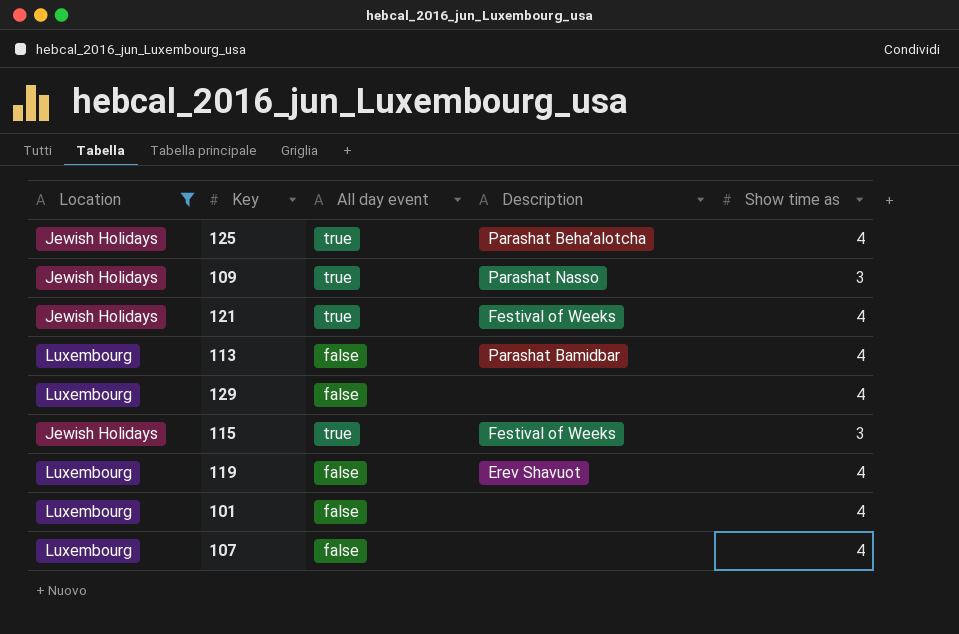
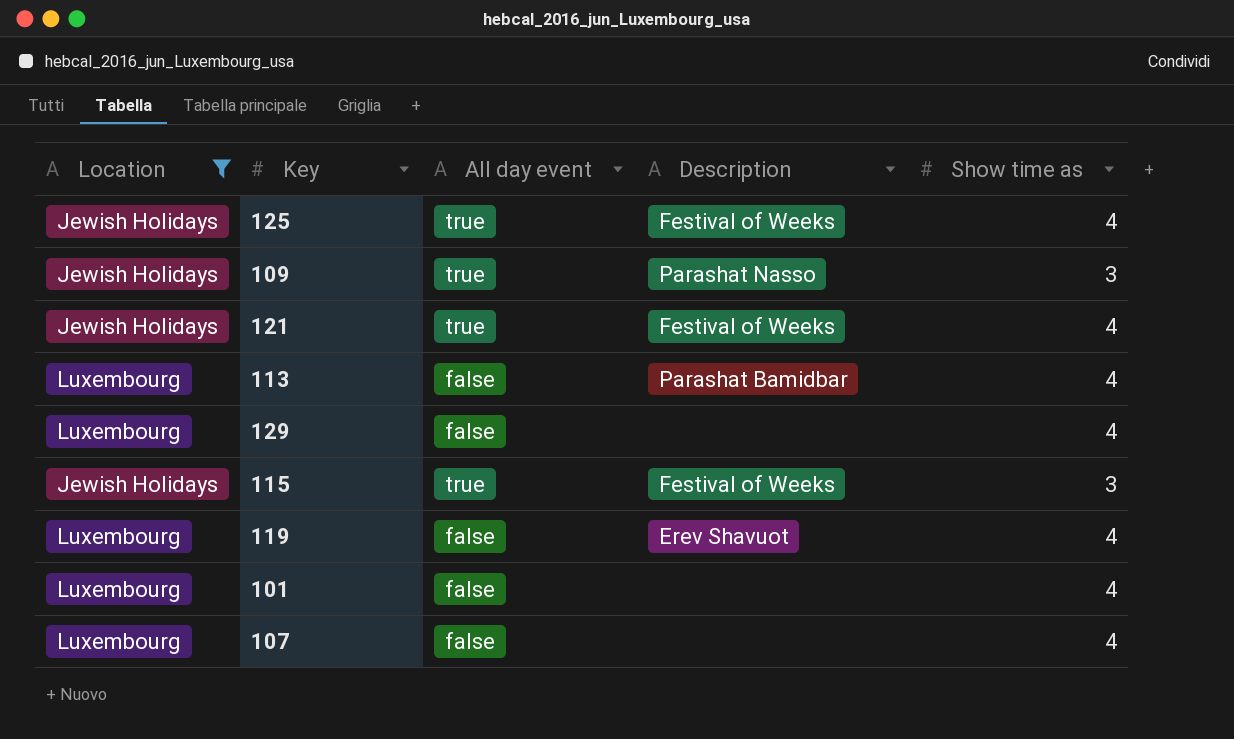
125 | Description: Parashat Beha’alotcha -> Festival of Weeks

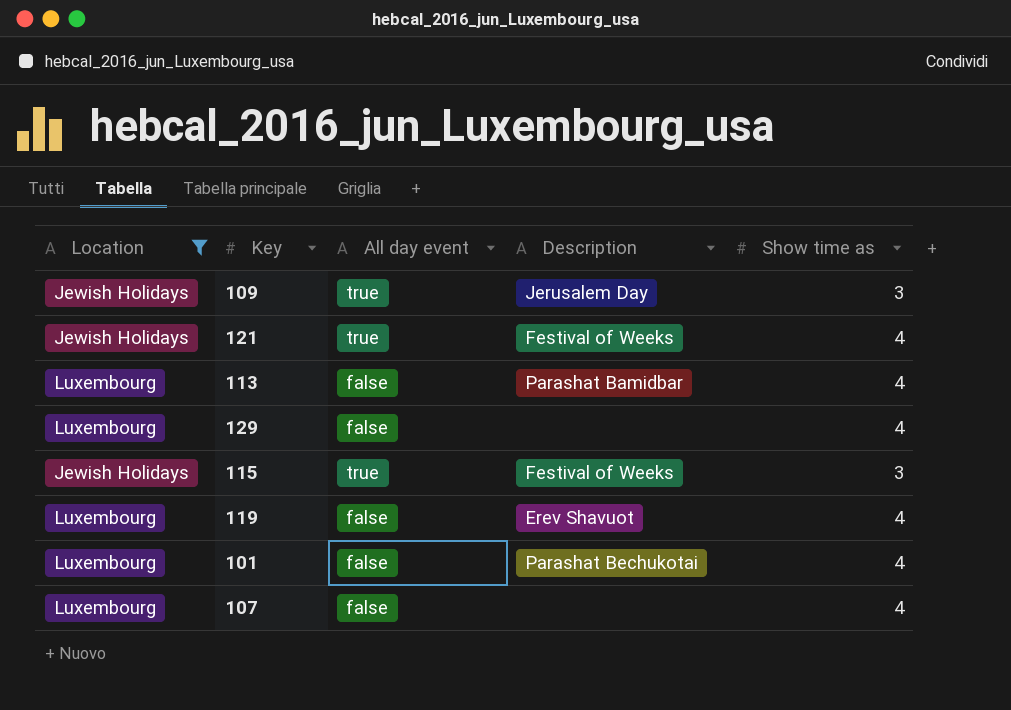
row 125: Jewish Holidays | true | Festival of Weeks | 4 -> none
109 | Description: Parashat Nasso -> Jerusalem Day
101 | Description: none -> Parashat Bechukotai

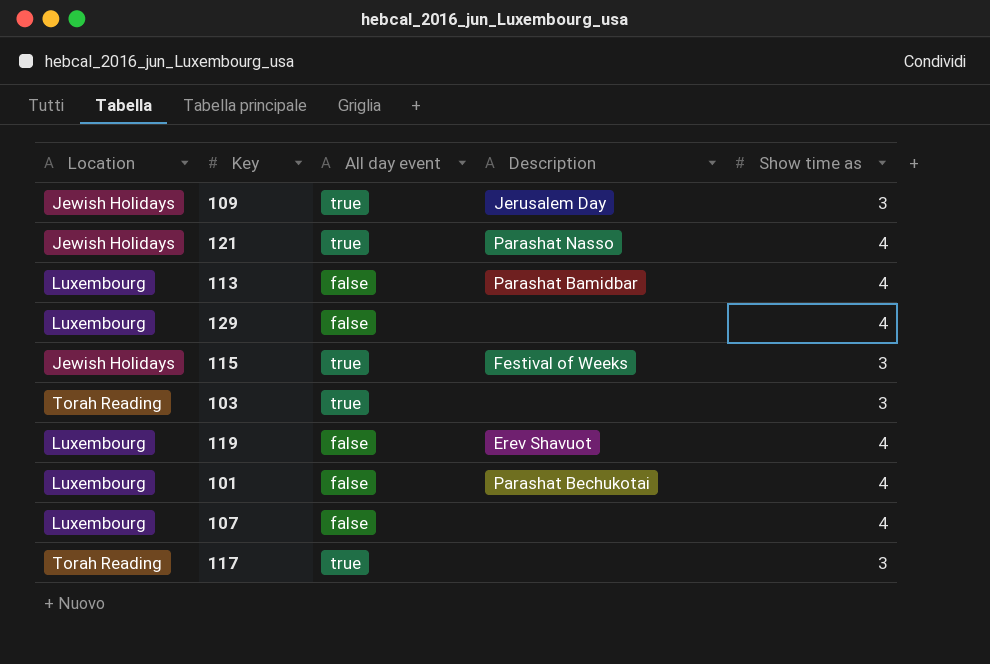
filter: Location != Torah Reading -> none
121 | Description: Festival of Weeks -> Parashat Nasso

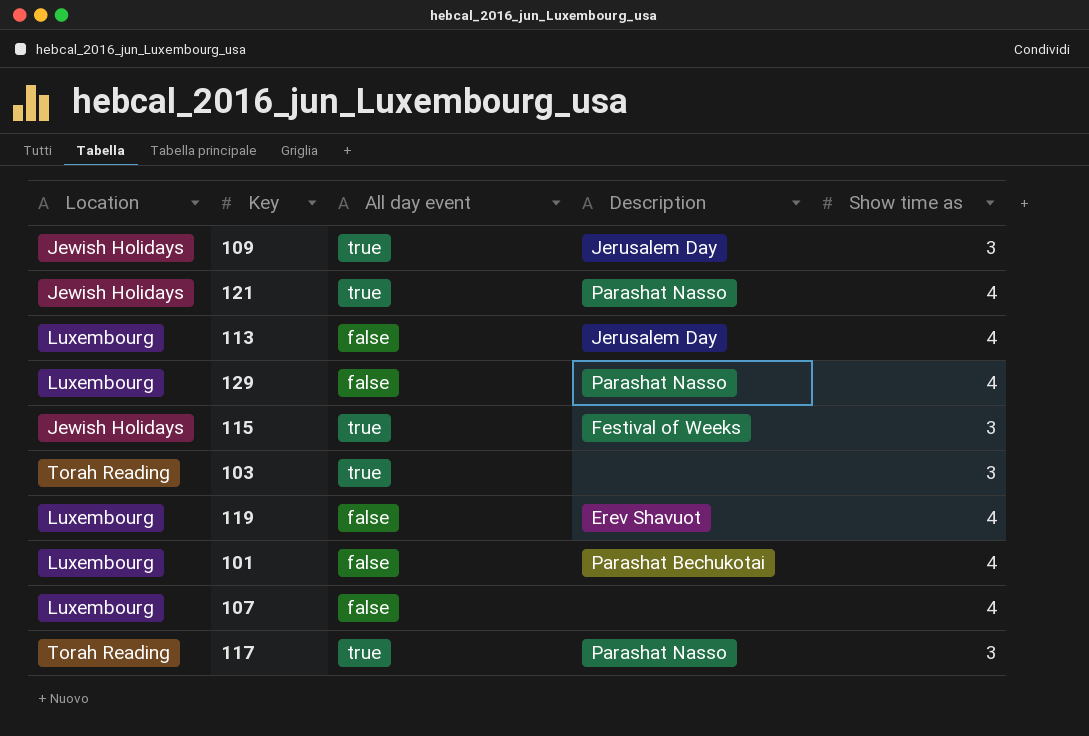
113 | Description: Parashat Bamidbar -> Jerusalem Day
129 | Description: none -> Parashat Nasso
117 | Description: none -> Parashat Nasso

